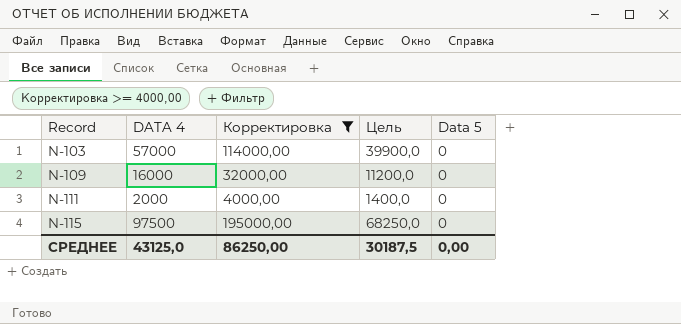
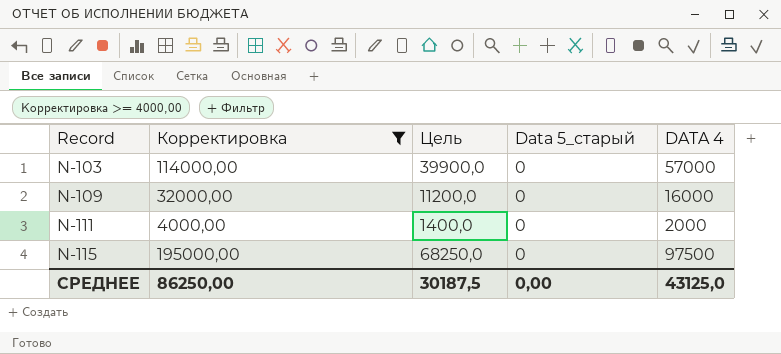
column name: Data 5 -> Data 5_старый
column DATA 4 | position: 2 -> 5

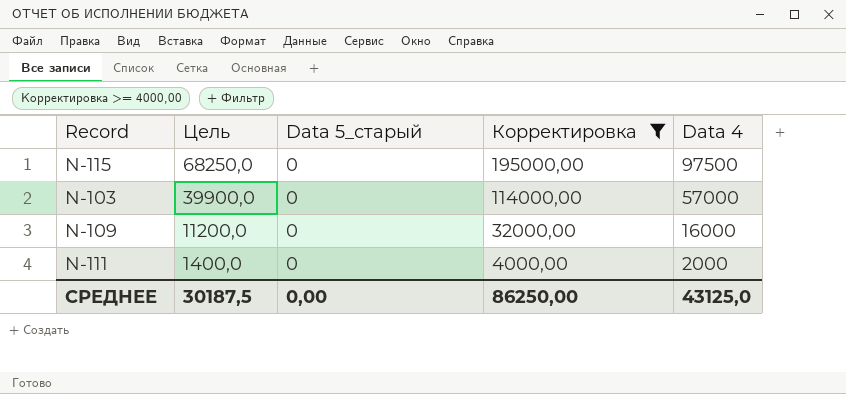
row order: Record ascending -> Цель descending
column Корректировка | position: 2 -> 4
column name: DATA 4 -> Data 4

